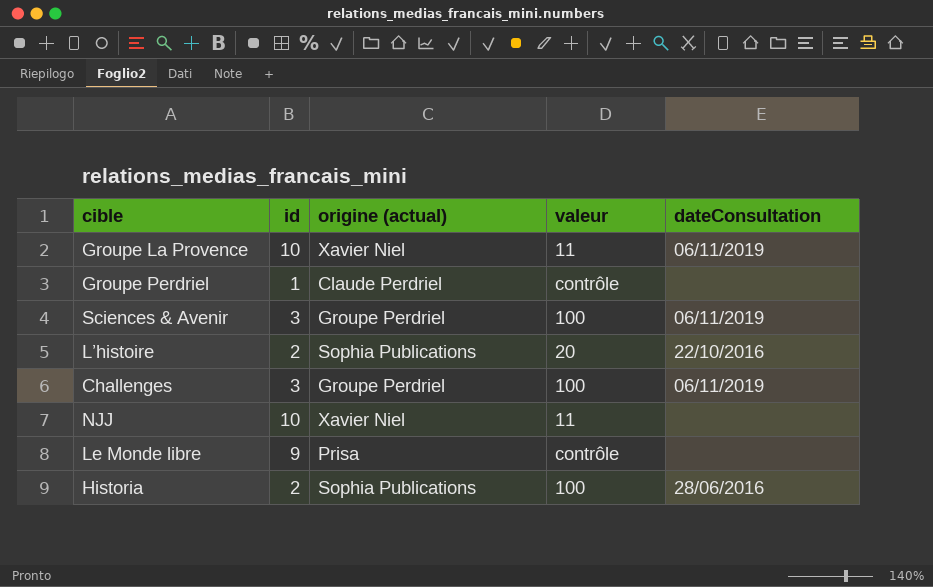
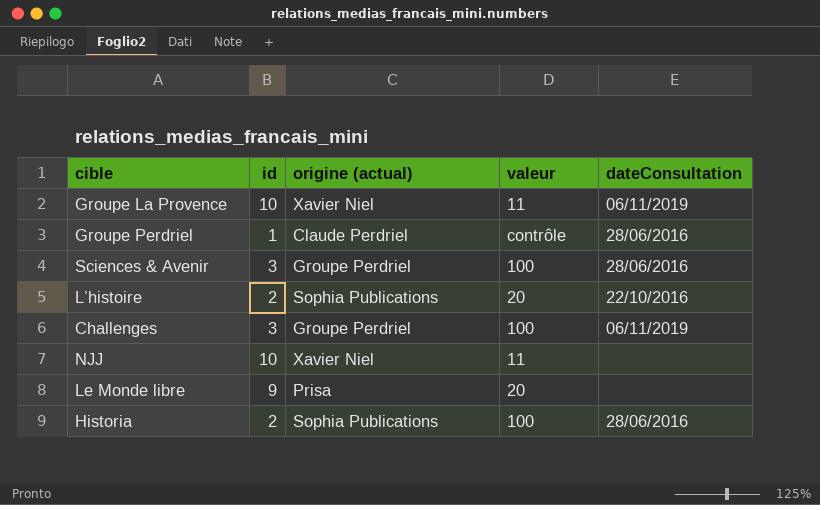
Groupe Perdriel | dateConsultation: none -> 28/06/2016
Sciences & Avenir | dateConsultation: 06/11/2019 -> 28/06/2016
Le Monde libre | valeur: contrôle -> 20

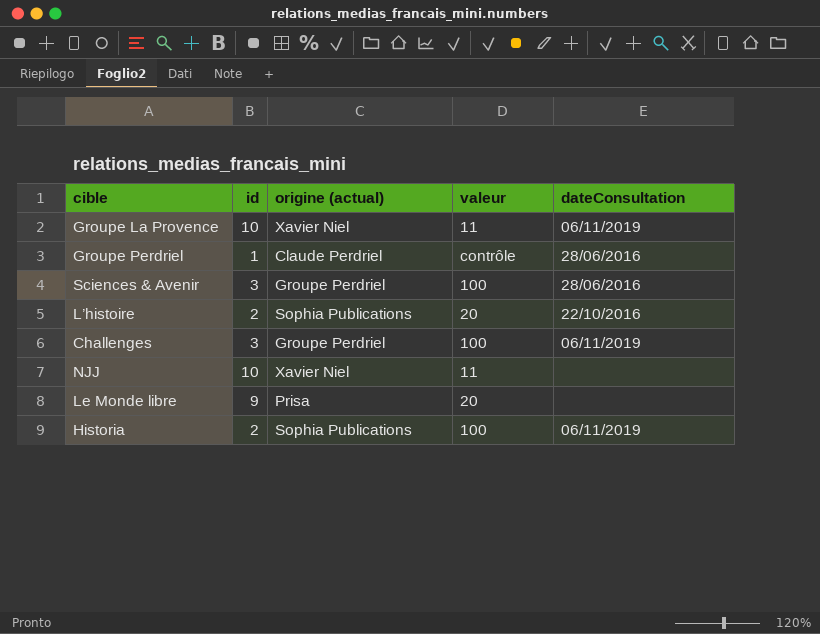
Historia | dateConsultation: 28/06/2016 -> 06/11/2019

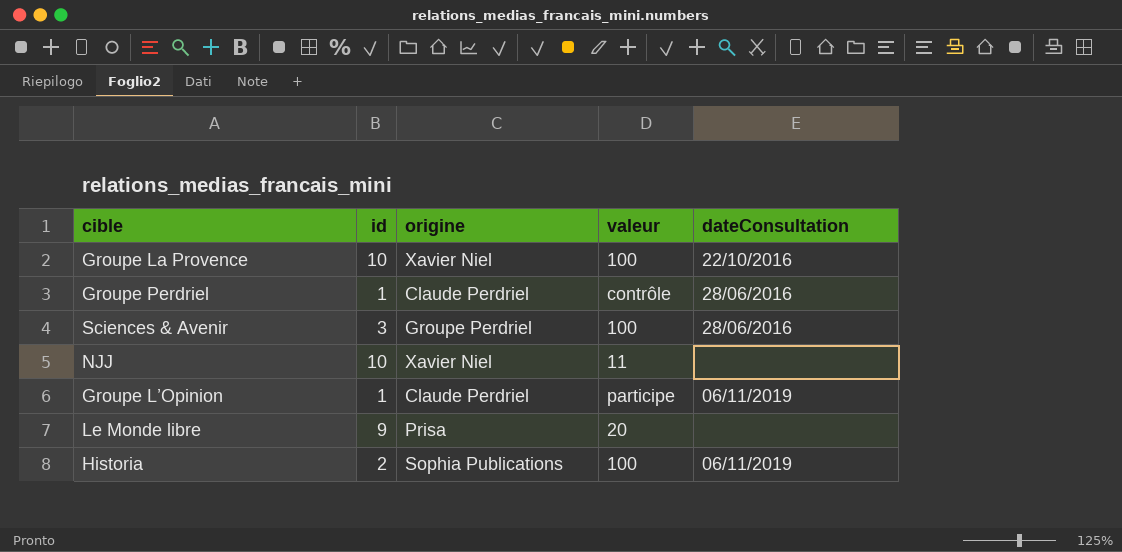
column name: origine (actual) -> origine
row L’histoire: 2 | Sophia Publications | 20 | 22/10/2016 -> none
row Challenges: 3 | Groupe Perdriel | 100 | 06/11/2019 -> none
Groupe La Provence | valeur: 11 -> 100
Groupe La Provence | dateConsultation: 06/11/2019 -> 22/10/2016
row Groupe L’Opinion: none -> 1 | Claude Perdriel | participe | 06/11/2019

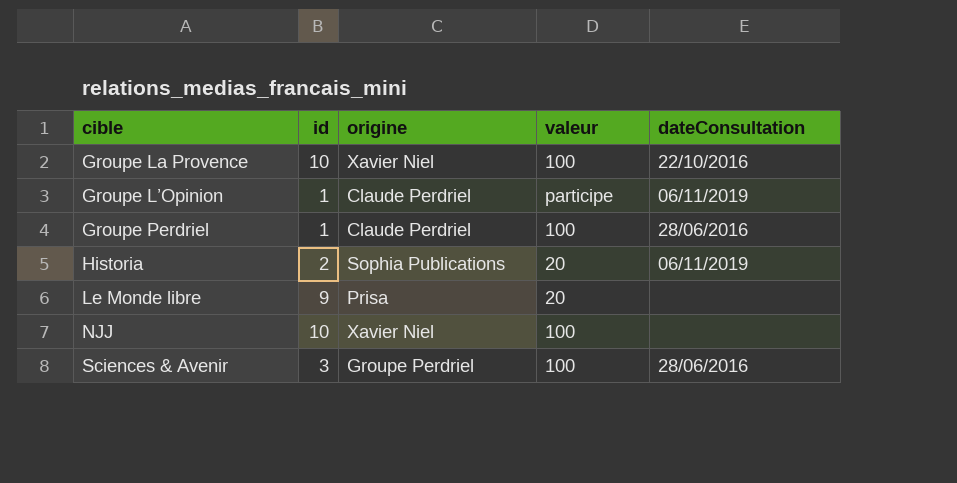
row order: none -> cible ascending
Groupe Perdriel | valeur: contrôle -> 100
Historia | valeur: 100 -> 20
NJJ | valeur: 11 -> 100

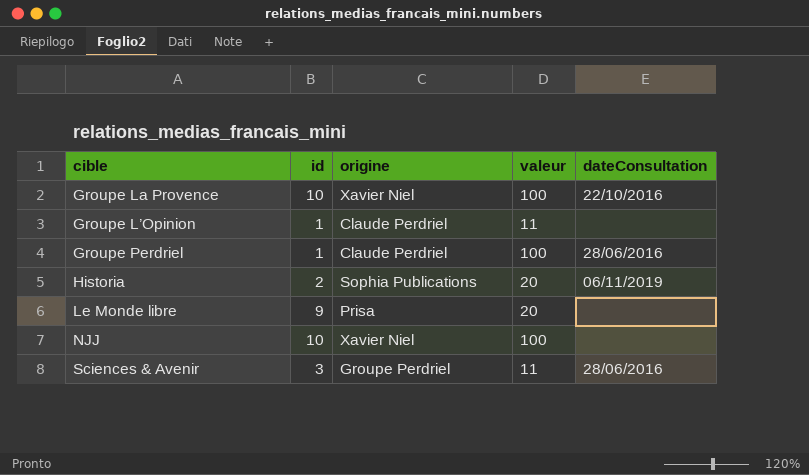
Groupe L’Opinion | valeur: participe -> 11
Groupe L’Opinion | dateConsultation: 06/11/2019 -> none
Sciences & Avenir | valeur: 100 -> 11

